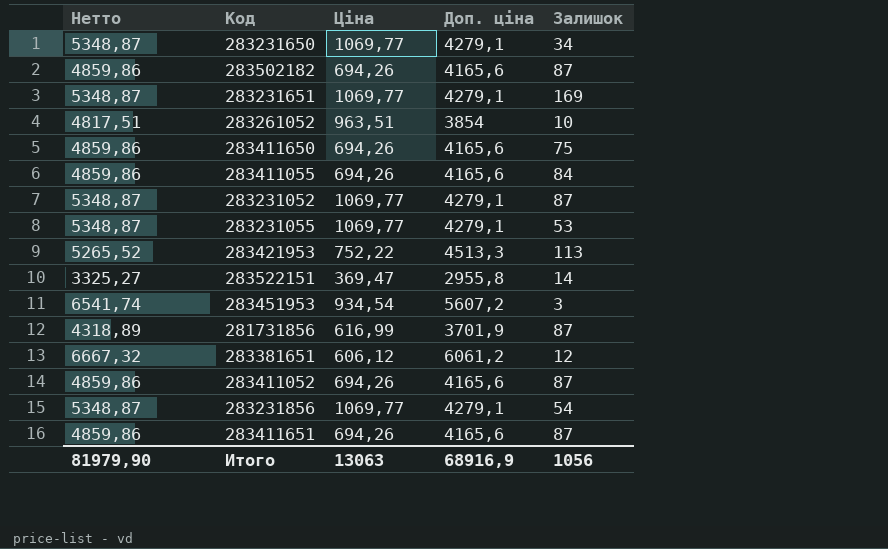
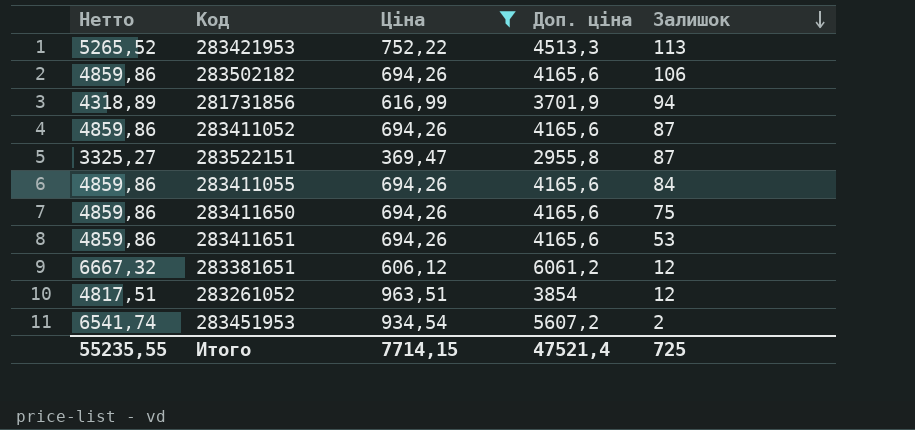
filter: none -> Ціна != 1069,77
row order: none -> Залишок descending
283502182 | Залишок: 87 -> 106
281731856 | Залишок: 87 -> 94
283522151 | Залишок: 14 -> 87
283411651 | Залишок: 87 -> 53
283261052 | Залишок: 10 -> 12
283451953 | Залишок: 3 -> 2
Итого | Нетто: 81979,90 -> 55235,55
Итого | Ціна: 13063 -> 7714,15
Итого | Доп. ціна: 68916,9 -> 47521,4
Итого | Залишок: 1056 -> 725

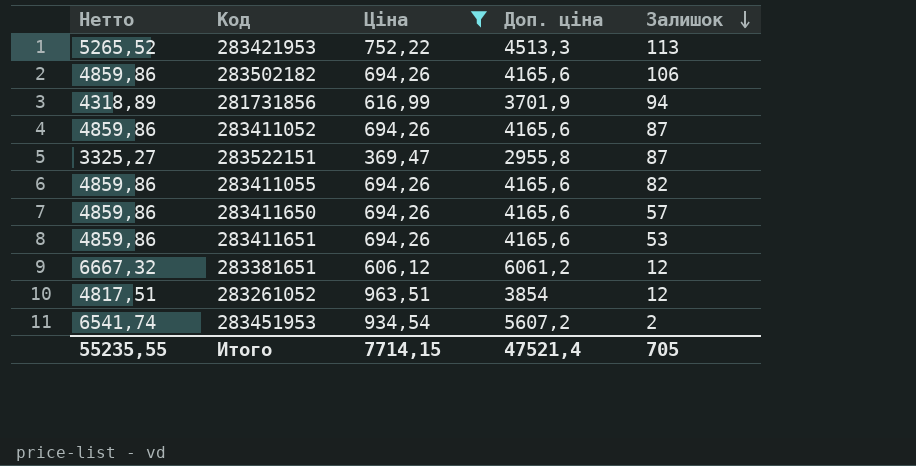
283411055 | Залишок: 84 -> 82
283411650 | Залишок: 75 -> 57
Итого | Залишок: 725 -> 705

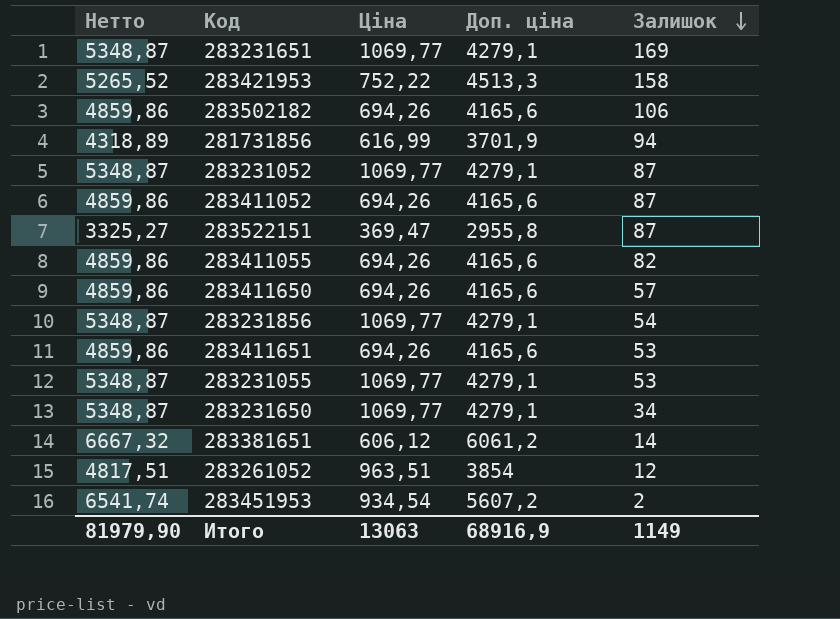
filter: Ціна != 1069,77 -> none
283421953 | Залишок: 113 -> 158
283381651 | Залишок: 12 -> 14
Итого | Нетто: 55235,55 -> 81979,90
Итого | Ціна: 7714,15 -> 13063
Итого | Доп. ціна: 47521,4 -> 68916,9
Итого | Залишок: 705 -> 1149

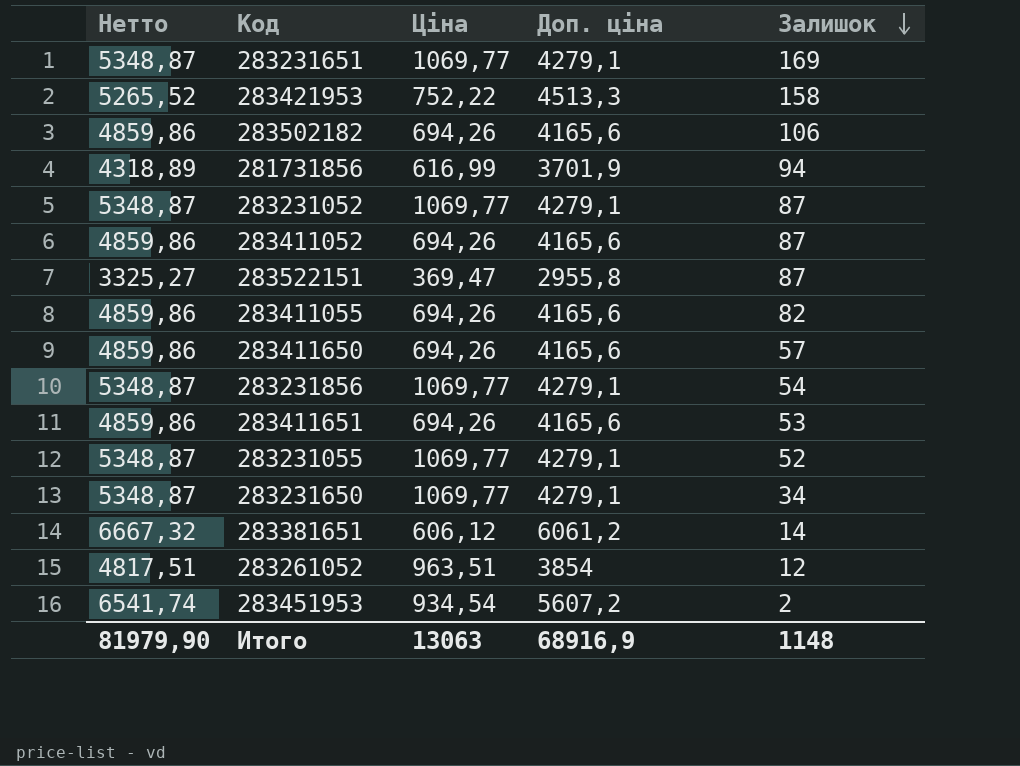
283231055 | Залишок: 53 -> 52
Итого | Залишок: 1149 -> 1148

